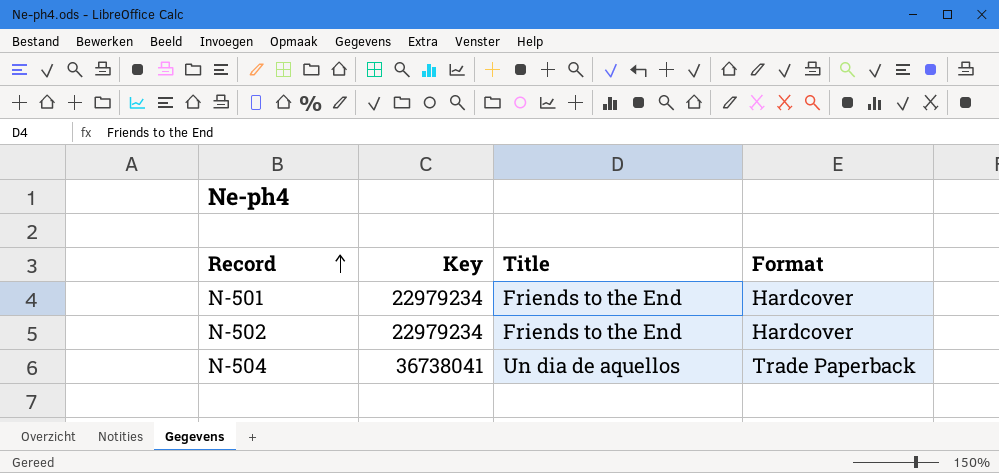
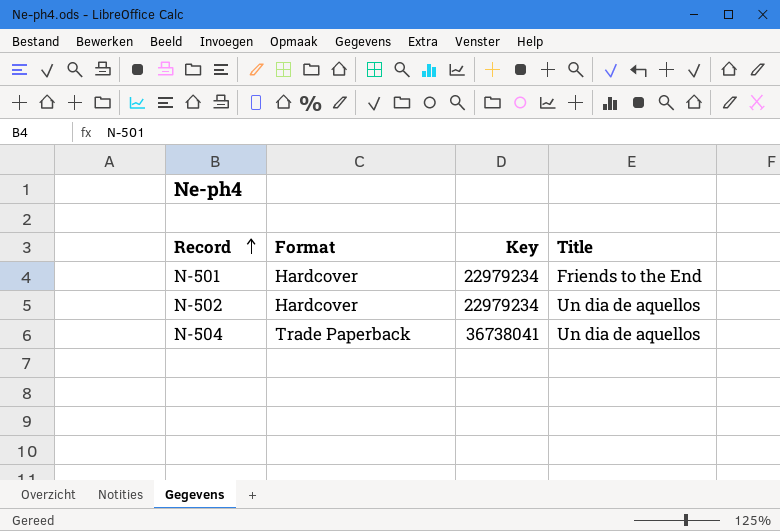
column Format | position: 4 -> 2
N-502 | Title: Friends to the End -> Un dia de aquellos

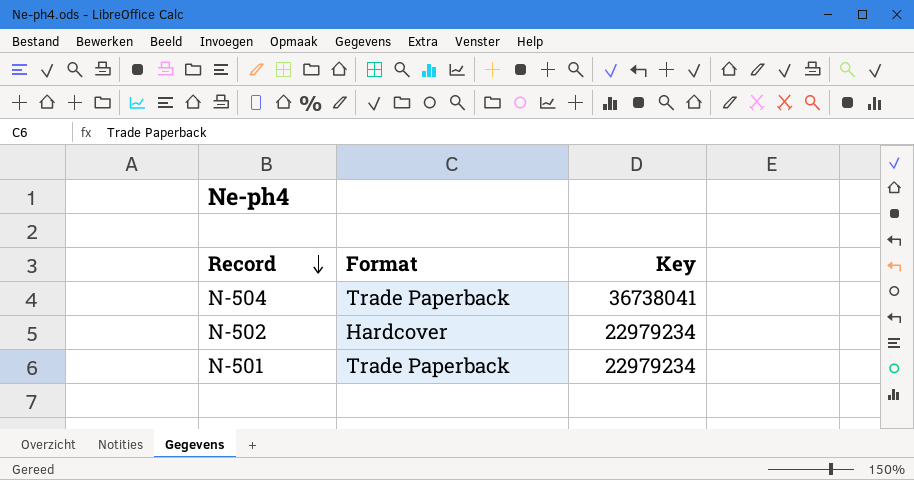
row order: Record ascending -> Record descending
column Title | position: 4 -> none
N-501 | Format: Hardcover -> Trade Paperback

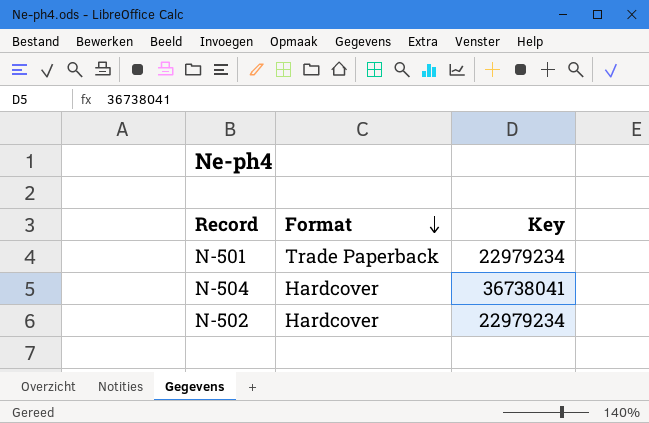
row order: Record descending -> Format descending
N-504 | Format: Trade Paperback -> Hardcover

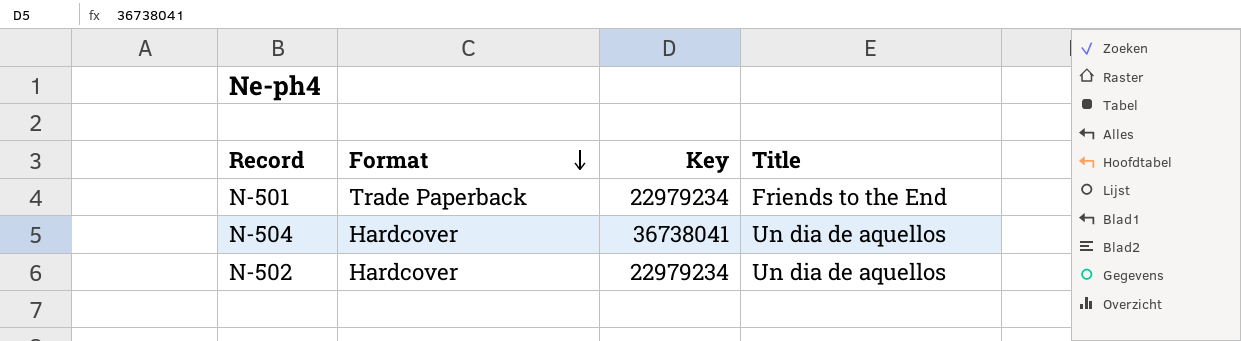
column Title | position: none -> 4

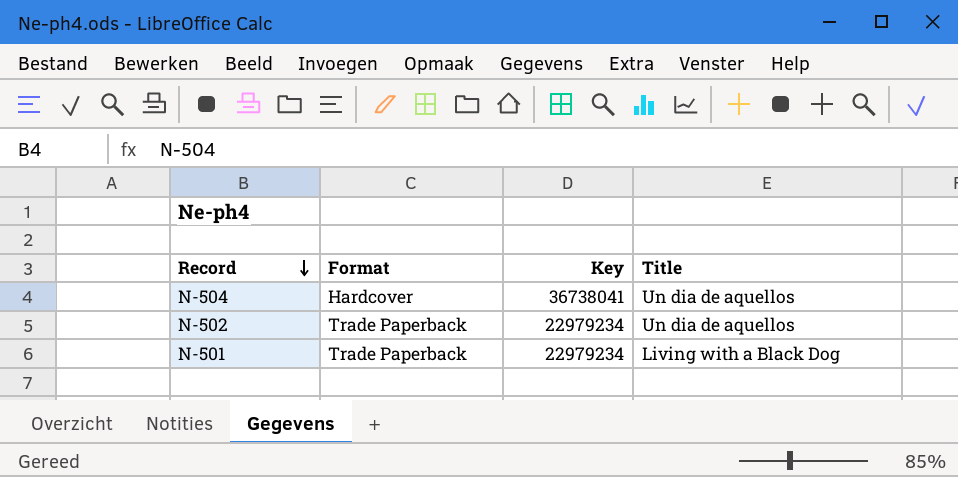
row order: Format descending -> Record descending
N-502 | Format: Hardcover -> Trade Paperback
N-501 | Title: Friends to the End -> Living with a Black Dog

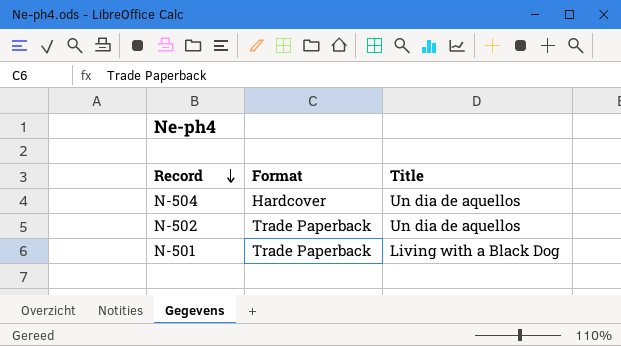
column Key | position: 3 -> none

